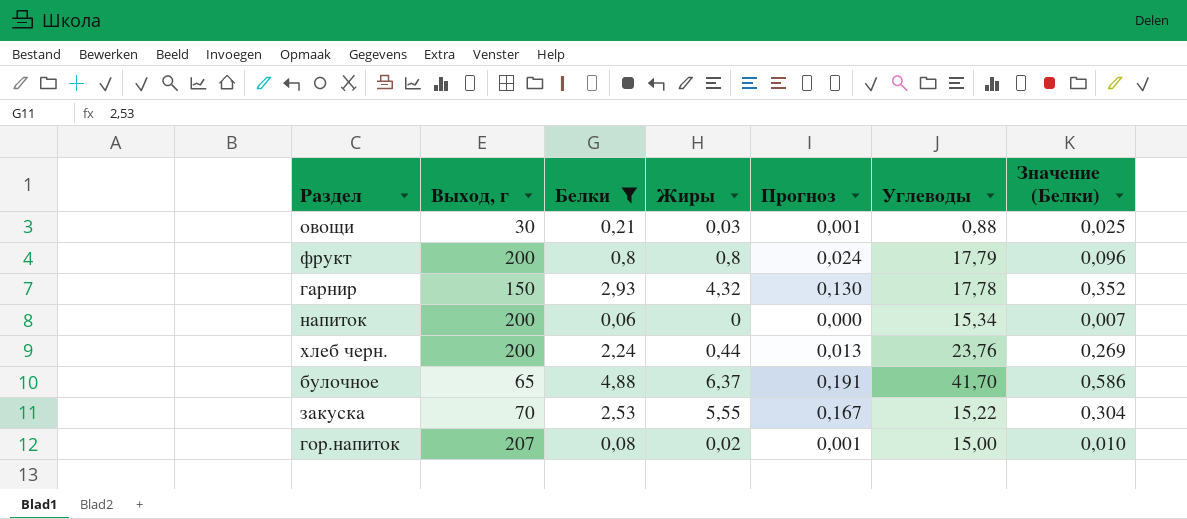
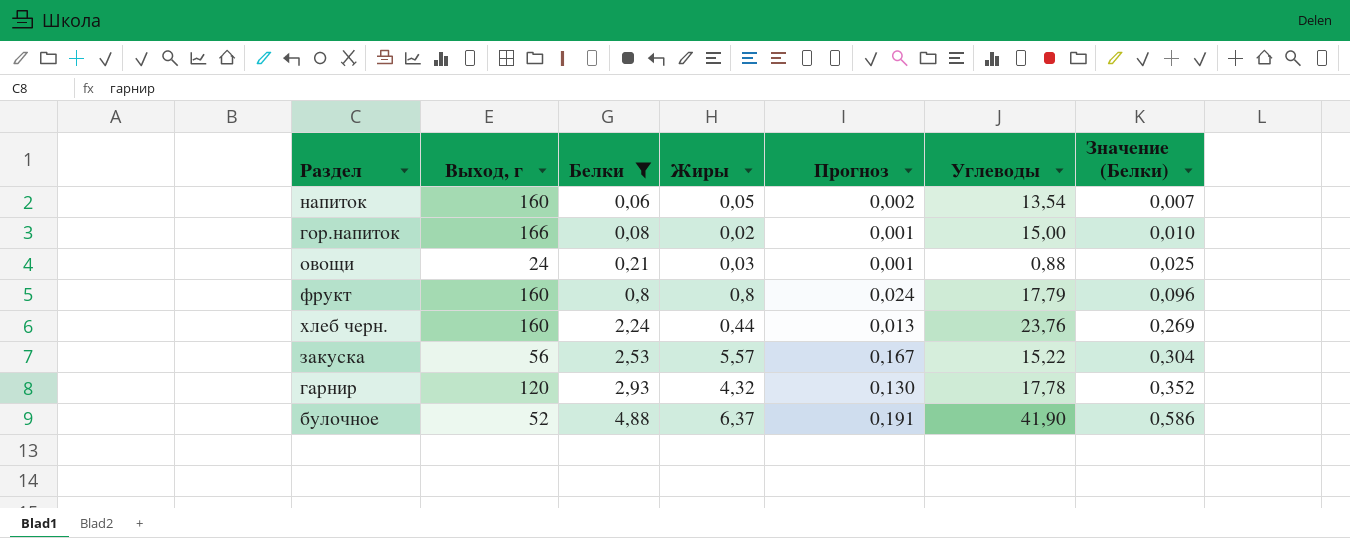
row order: none -> Белки ascending
напиток | Выход, г: 200 -> 160
напиток | Жиры: 0 -> 0,05
напиток | Прогноз: 0,000 -> 0,002
напиток | Углеводы: 15,34 -> 13,54
гор.напиток | Выход, г: 207 -> 166
овощи | Выход, г: 30 -> 24
фрукт | Выход, г: 200 -> 160
хлеб черн. | Выход, г: 200 -> 160
закуска | Выход, г: 70 -> 56
закуска | Жиры: 5,55 -> 5,57
гарнир | Выход, г: 150 -> 120
булочное | Выход, г: 65 -> 52
булочное | Углеводы: 41,70 -> 41,90

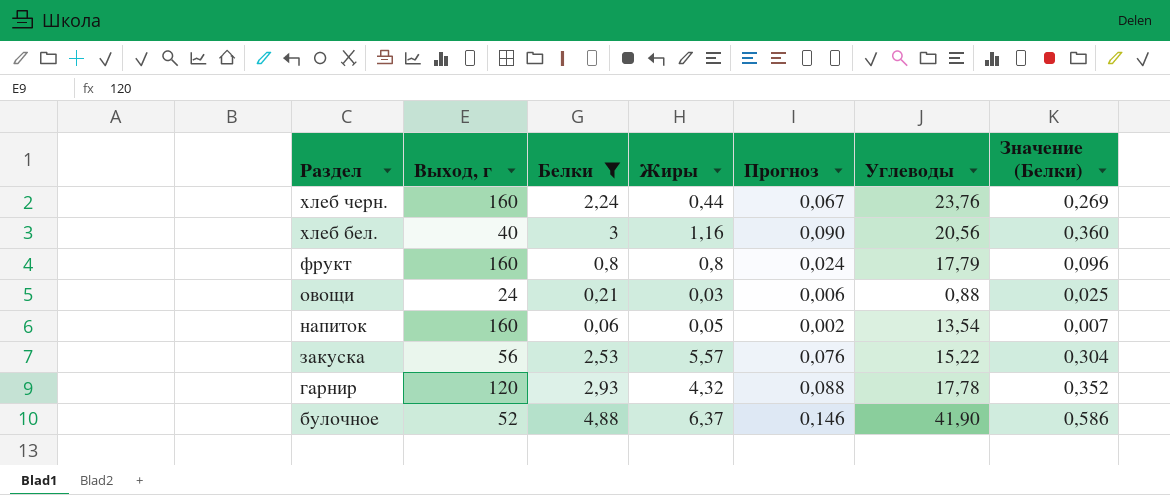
row order: Белки ascending -> Раздел descending
column Прогноз | formula: [Жиры] * 0,03 -> [Белки] * 0,03
row гор.напиток: 166 | 0,08 | 0,02 | 0,001 | 15,00 | 0,010 -> none
row хлеб бел.: none -> 40 | 3 | 1,16 | 0,090 | 20,56 | 0,360

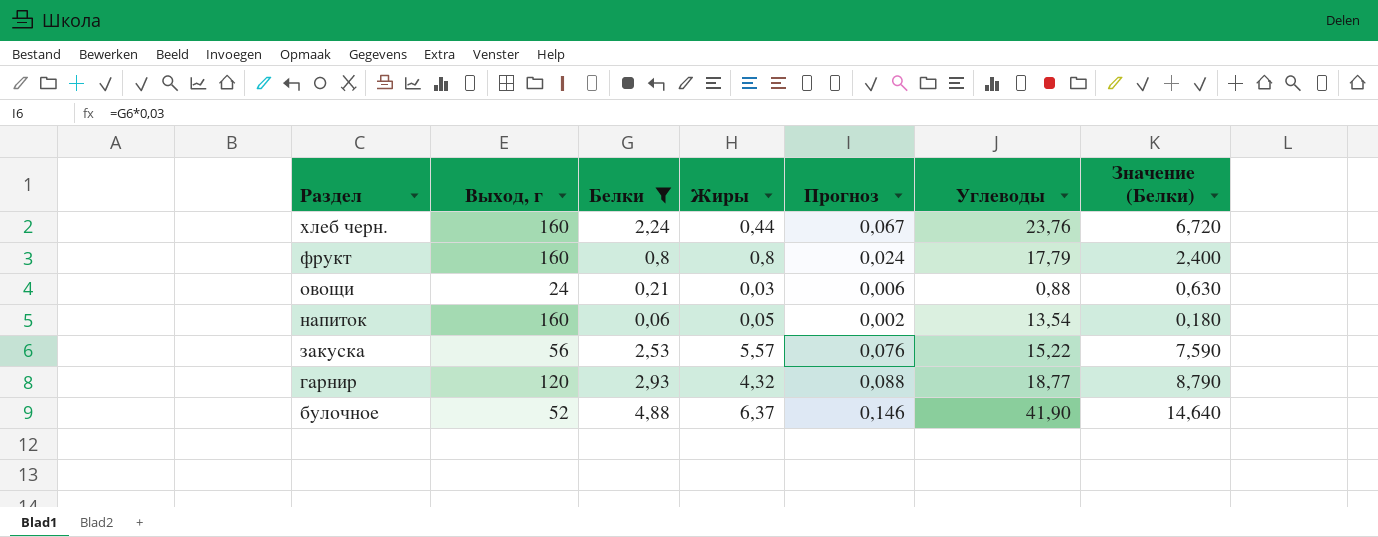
column Значение (Белки) | formula: [Белки] * 0,12 -> [Белки] * 3
row хлеб бел.: 40 | 3 | 1,16 | 0,090 | 20,56 | 0,360 -> none
гарнир | Углеводы: 17,78 -> 18,77

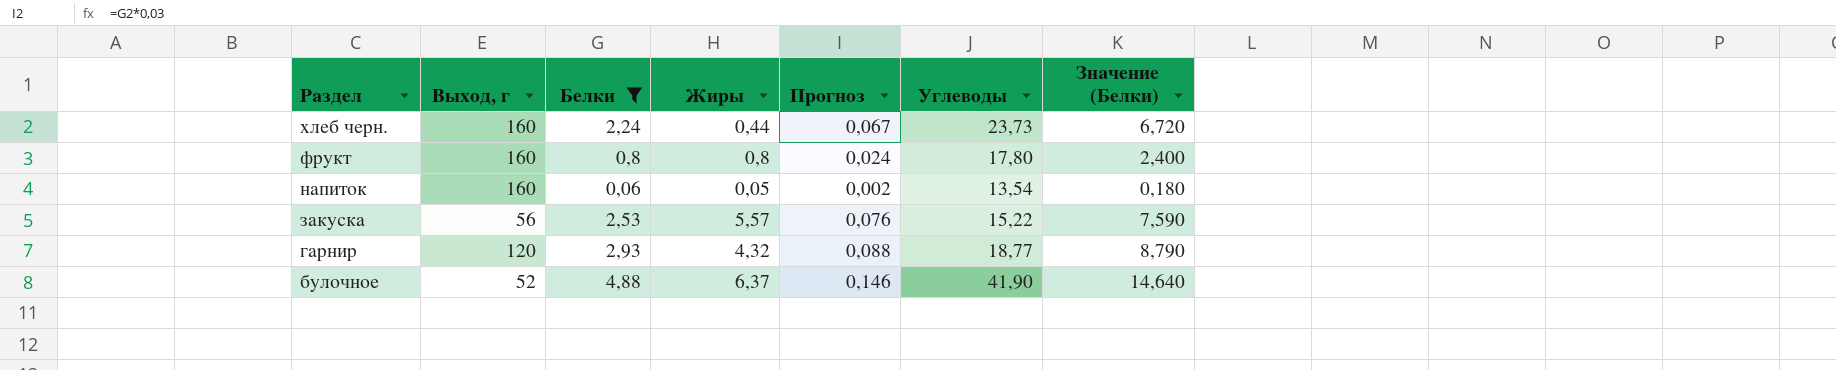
row овощи: 24 | 0,21 | 0,03 | 0,006 | 0,88 | 0,630 -> none
хлеб черн. | Углеводы: 23,76 -> 23,73
фрукт | Углеводы: 17,79 -> 17,80

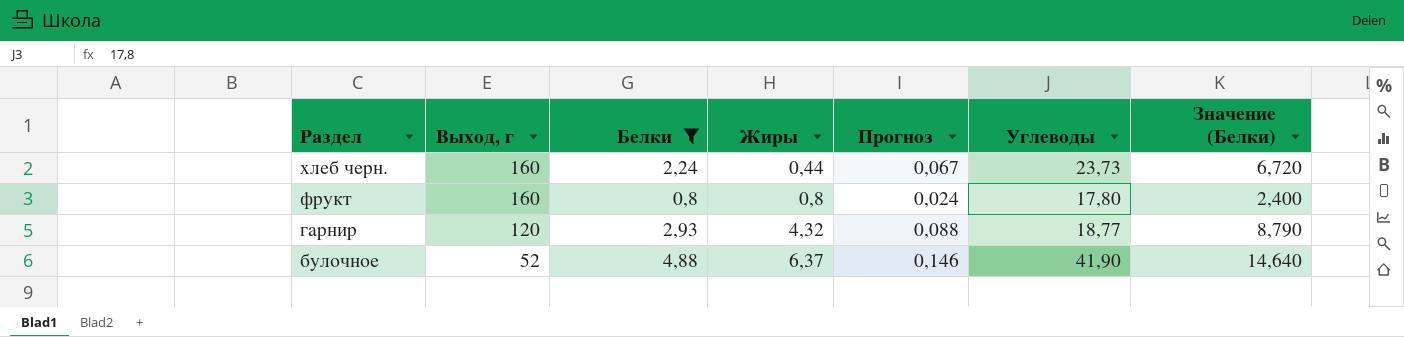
row напиток: 160 | 0,06 | 0,05 | 0,002 | 13,54 | 0,180 -> none
row закуска: 56 | 2,53 | 5,57 | 0,076 | 15,22 | 7,590 -> none

